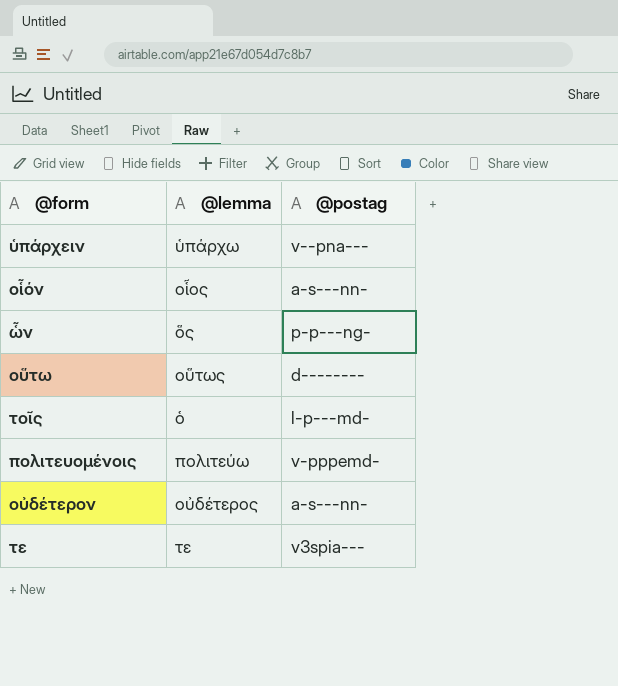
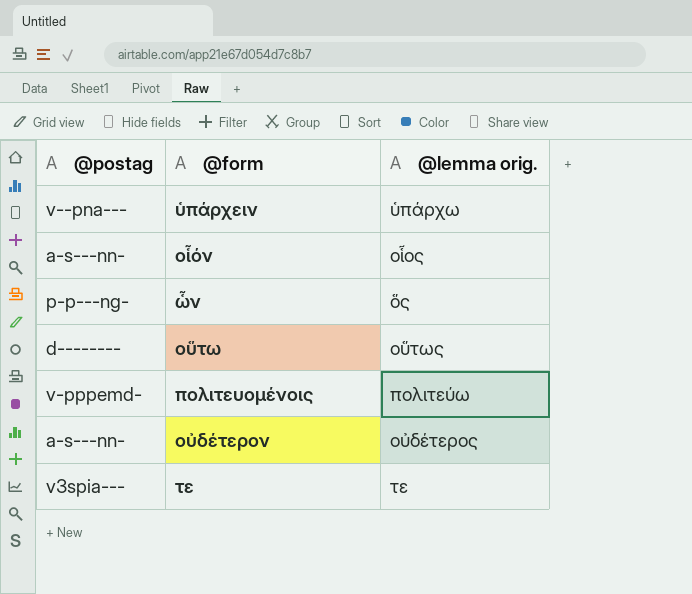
column @postag | position: 3 -> 1
column name: @lemma -> @lemma orig.
row τοῖς: ὁ | l-p---md- -> none

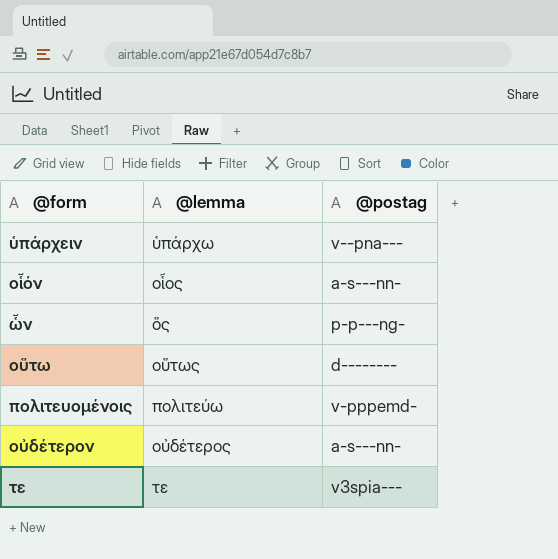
column name: @lemma orig. -> @lemma
column @postag | position: 1 -> 3

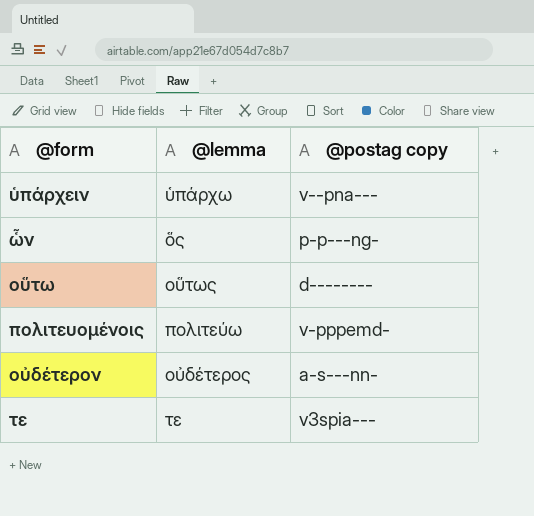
column name: @postag -> @postag copy
row οἷόν: οἷος | a-s---nn- -> none

